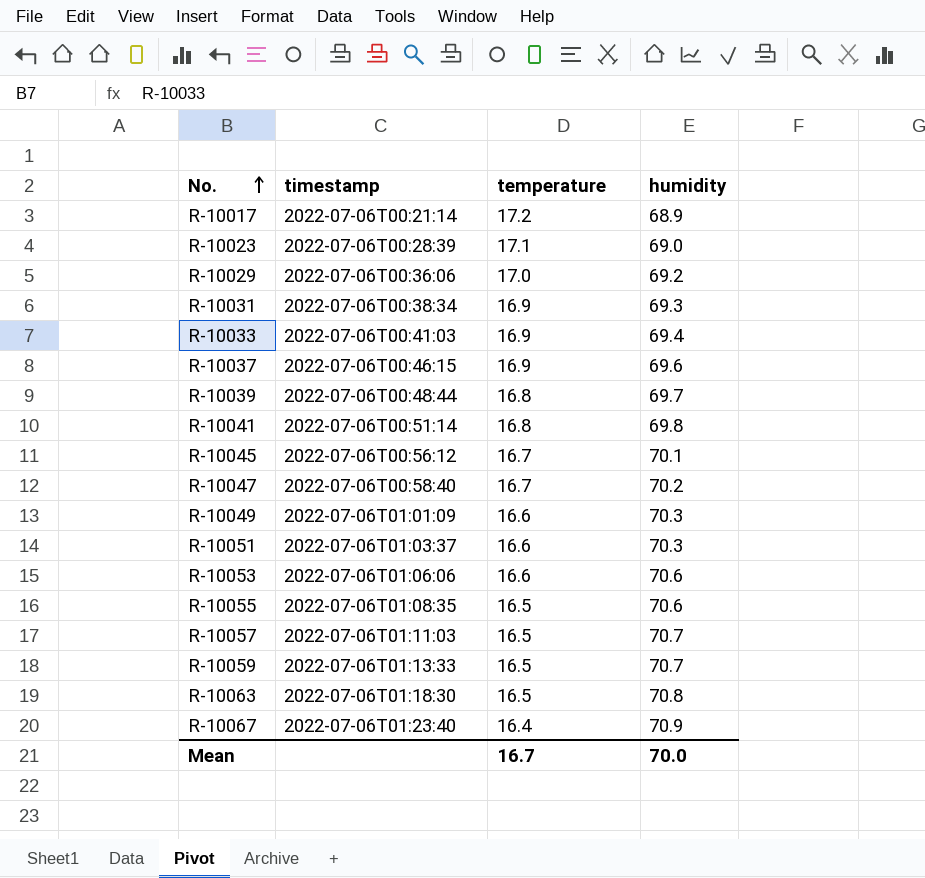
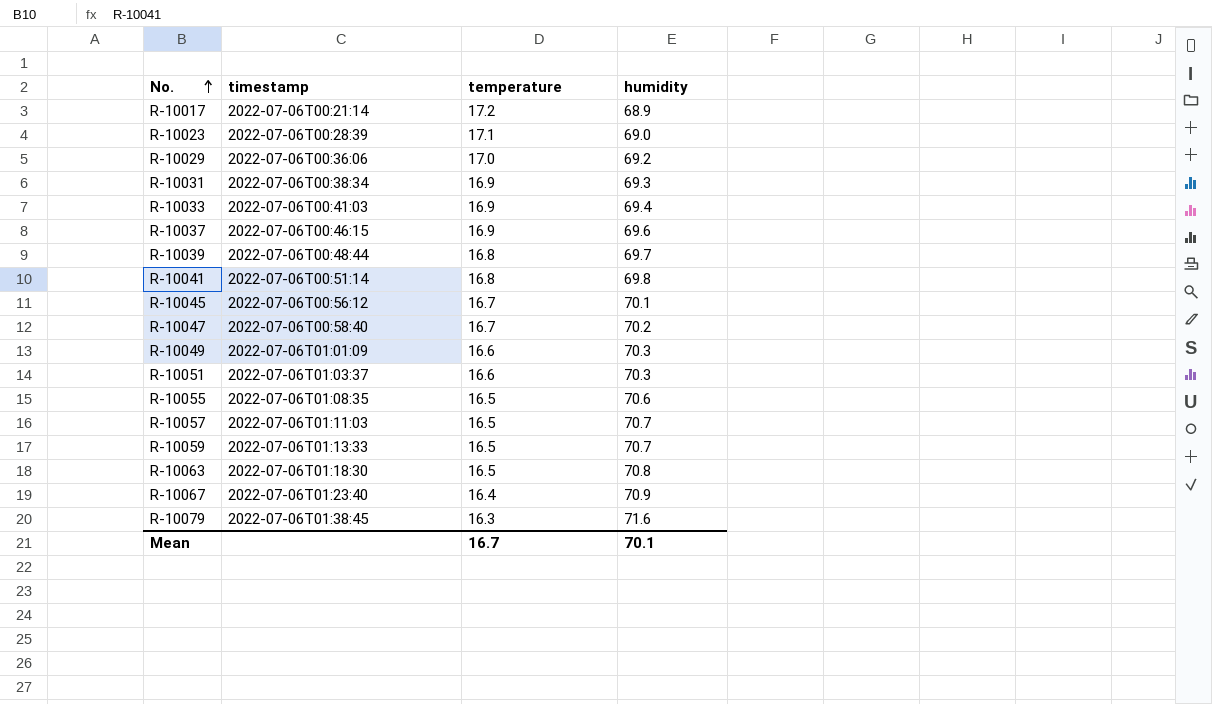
row R-10053: 2022-07-06T01:06:06 | 16.6 | 70.6 -> none
row R-10079: none -> 2022-07-06T01:38:45 | 16.3 | 71.6
Mean | humidity: 70.0 -> 70.1

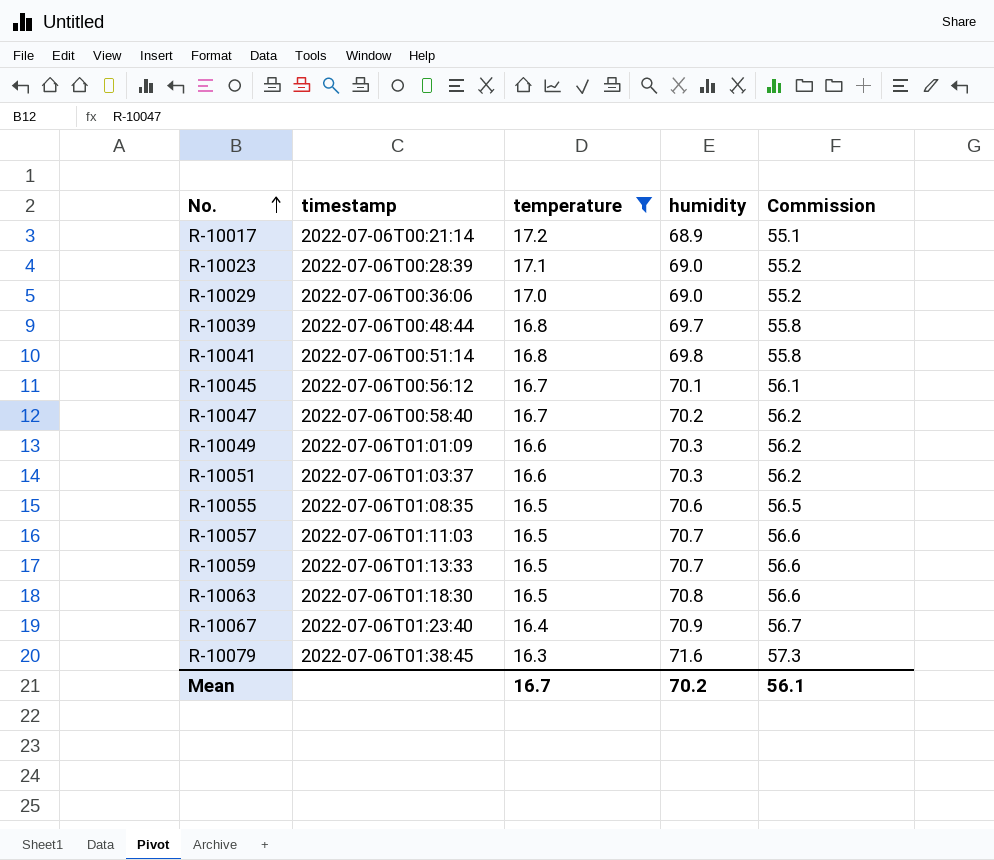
filter: none -> temperature != 16.9
column Commission | formula: none -> [humidity] * 0.8
R-10029 | humidity: 69.2 -> 69.0
Mean | humidity: 70.1 -> 70.2

